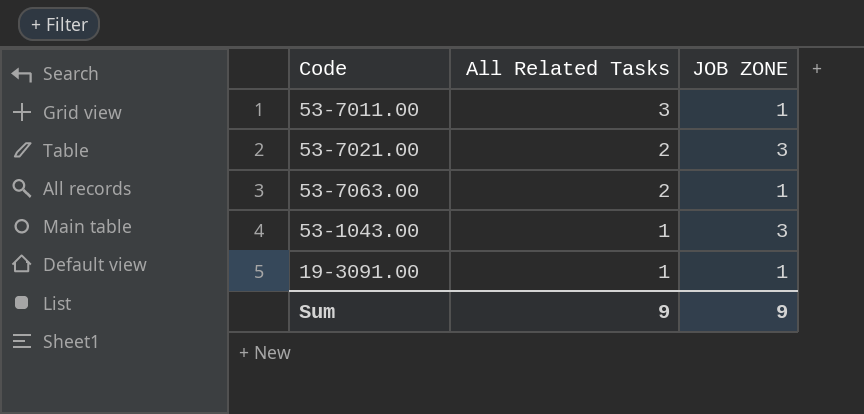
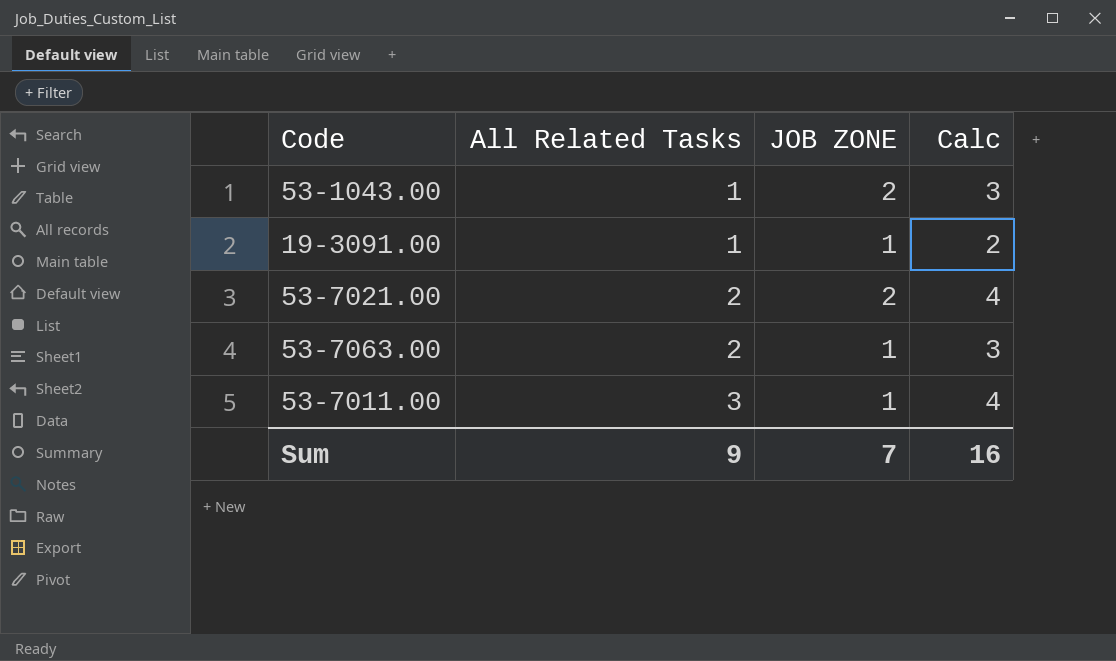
row order: All Related Tasks descending -> All Related Tasks ascending
column Calc | formula: none -> [All Related Tasks] + [JOB ZONE]
53-1043.00 | JOB ZONE: 3 -> 2
53-7021.00 | JOB ZONE: 3 -> 2
Sum | JOB ZONE: 9 -> 7

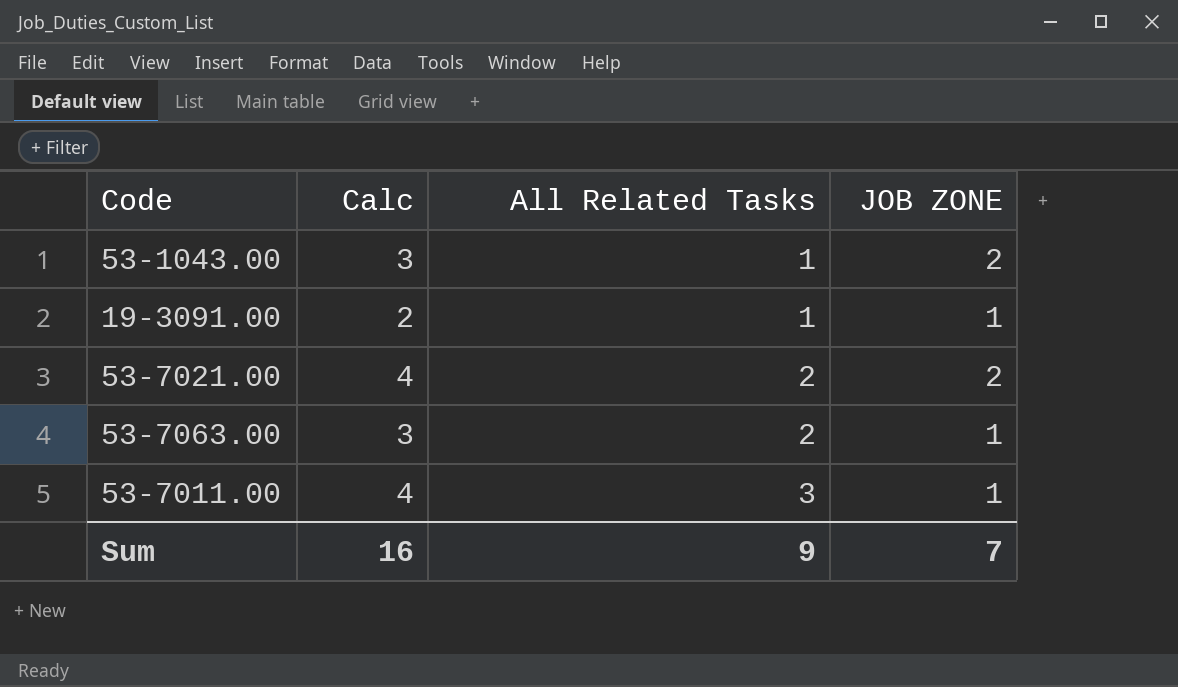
column Calc | position: 4 -> 2

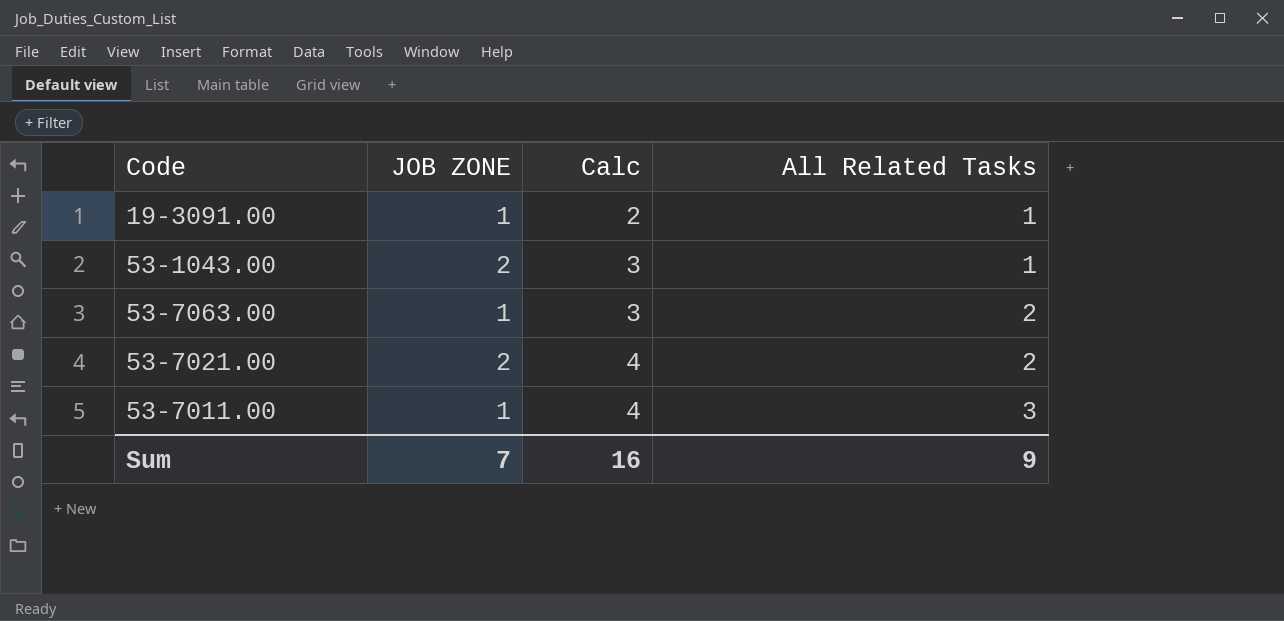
row order: All Related Tasks ascending -> Calc ascending
column JOB ZONE | position: 4 -> 2

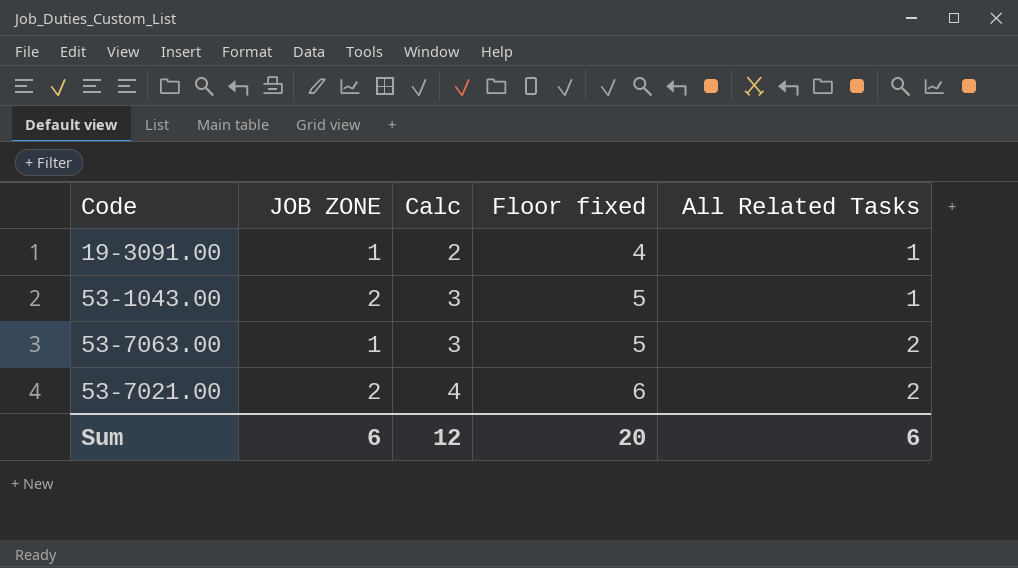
column Floor fixed | formula: none -> [Calc] + 2
row 53-7011.00: 1 | 4 | 3 -> none
Sum | JOB ZONE: 7 -> 6
Sum | Calc: 16 -> 12
Sum | All Related Tasks: 9 -> 6

